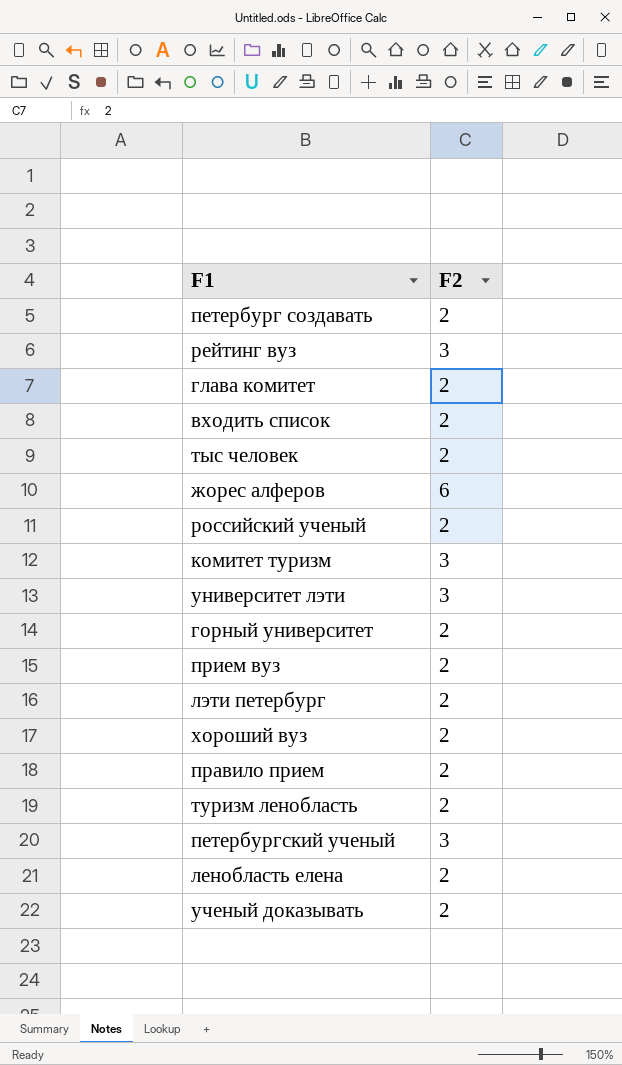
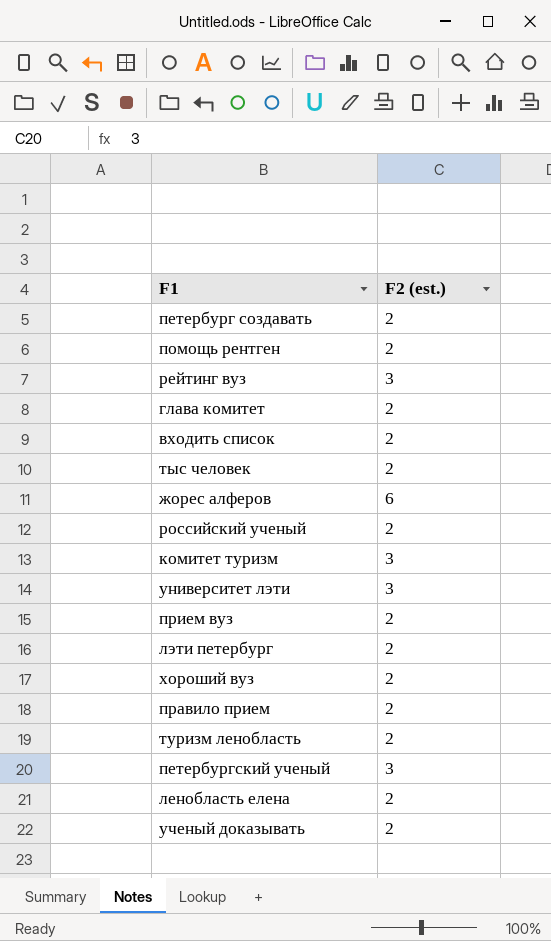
column name: F2 -> F2 (est.)
row горный университет: 2 -> none
row помощь рентген: none -> 2

